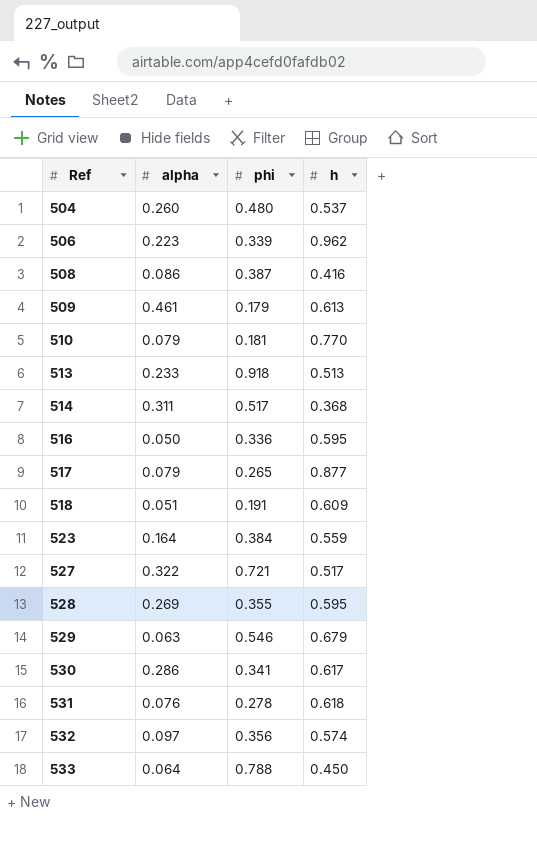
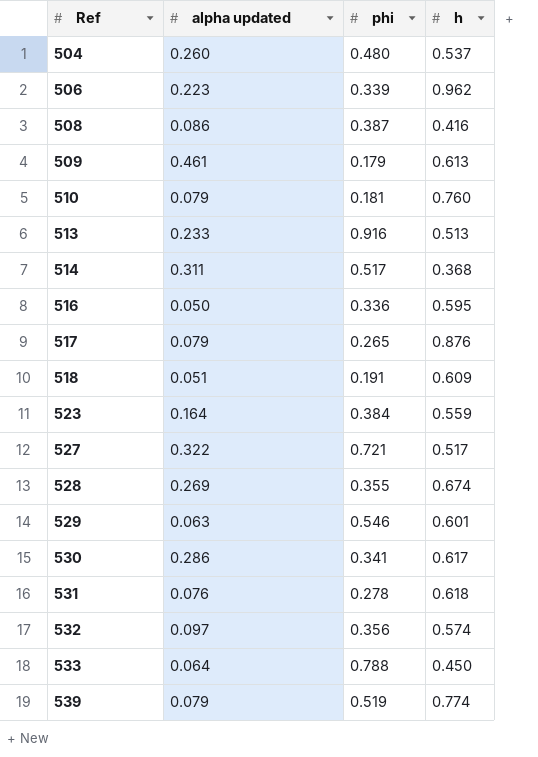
column name: alpha -> alpha updated
510 | h: 0.770 -> 0.760
513 | phi: 0.918 -> 0.916
517 | h: 0.877 -> 0.876
528 | h: 0.595 -> 0.674
529 | h: 0.679 -> 0.601
row 539: none -> 0.079 | 0.519 | 0.774

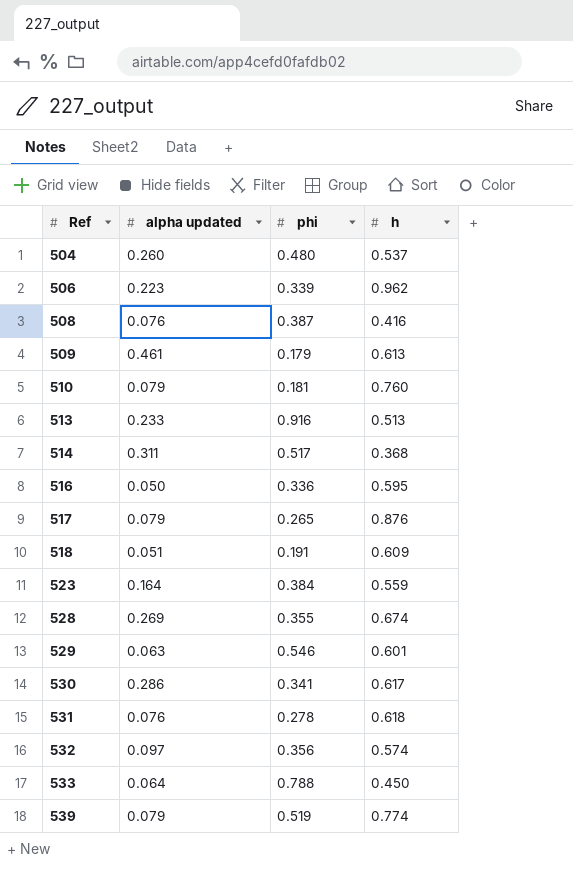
row 527: 0.322 | 0.721 | 0.517 -> none
508 | alpha updated: 0.086 -> 0.076

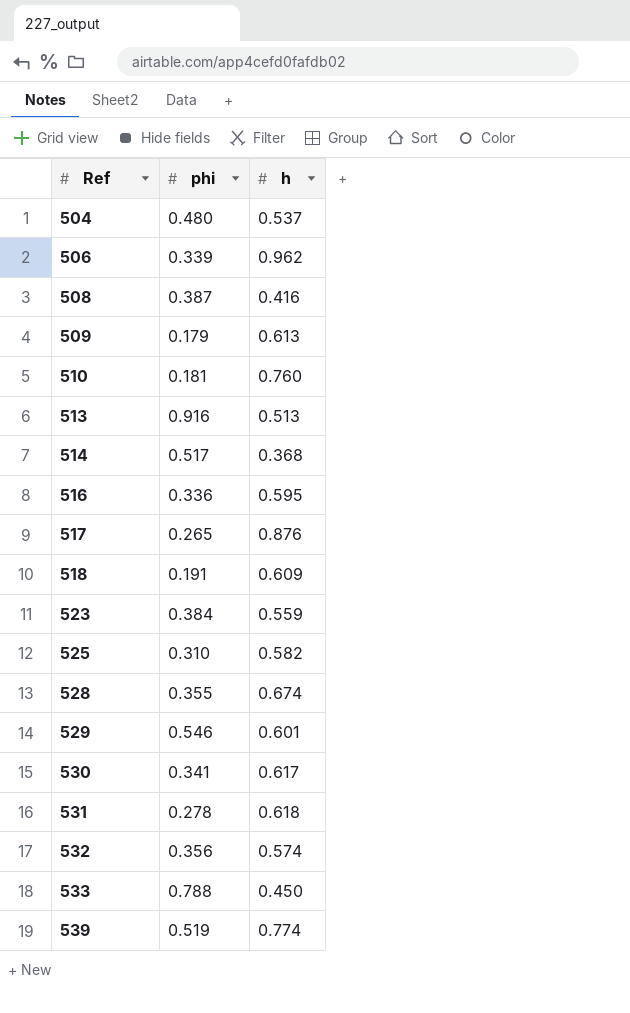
column alpha updated | position: 2 -> none
row 525: none -> 0.310 | 0.582

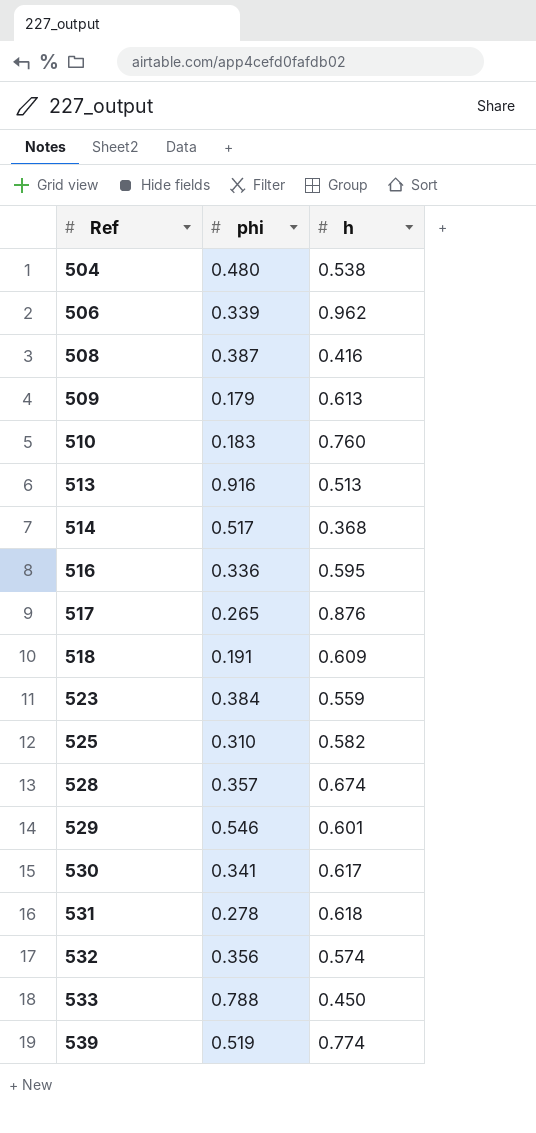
504 | h: 0.537 -> 0.538
510 | phi: 0.181 -> 0.183
528 | phi: 0.355 -> 0.357

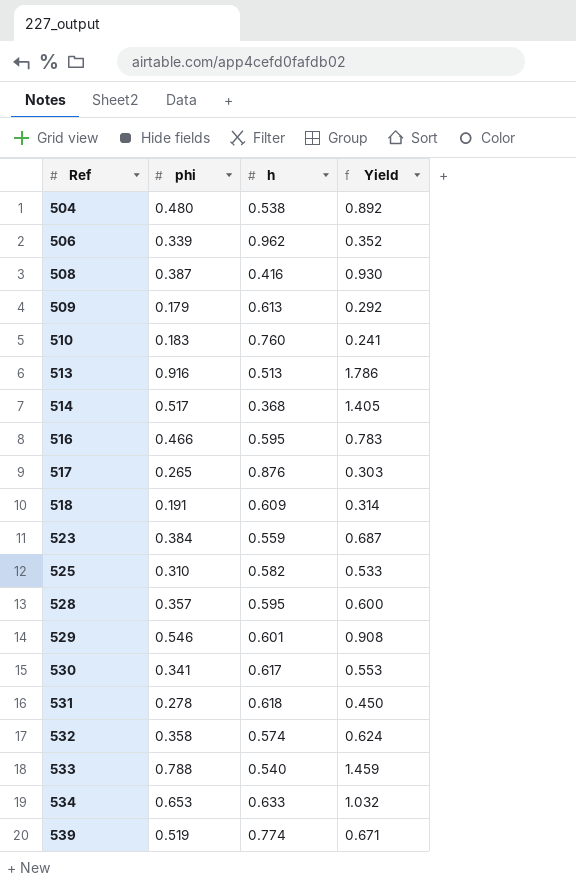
column Yield | formula: none -> [phi] / [h]
516 | phi: 0.336 -> 0.466
528 | h: 0.674 -> 0.595
532 | phi: 0.356 -> 0.358
533 | h: 0.450 -> 0.540
row 534: none -> 0.653 | 0.633 | 1.032

